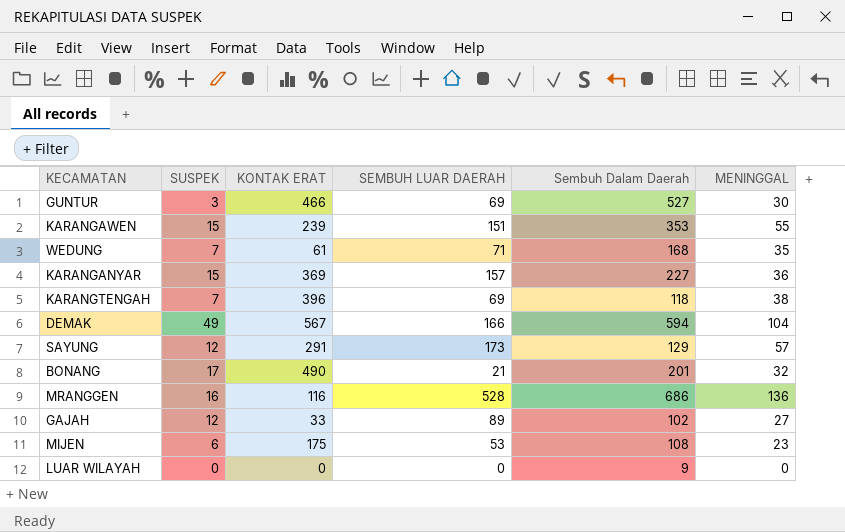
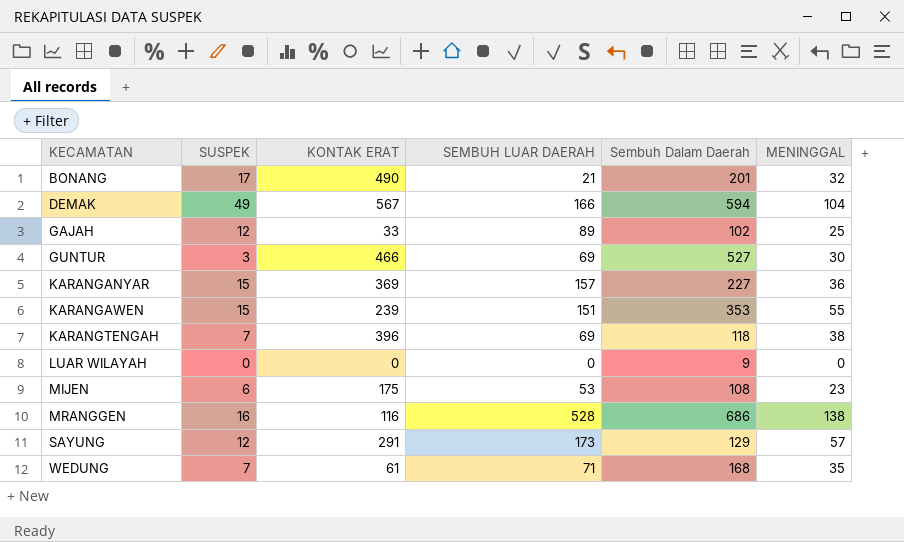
row order: none -> KECAMATAN ascending
GAJAH | MENINGGAL: 27 -> 25
MRANGGEN | MENINGGAL: 136 -> 138

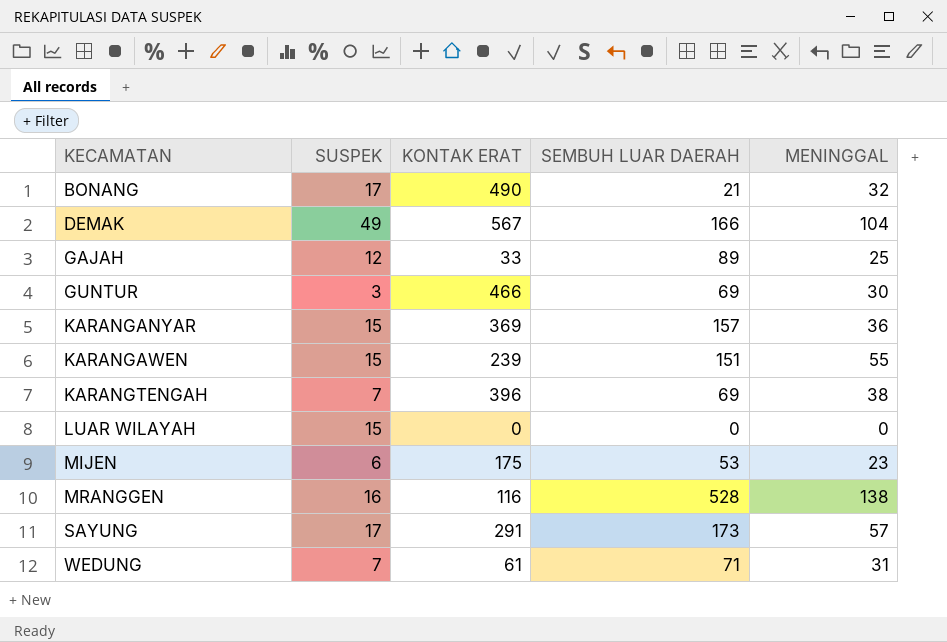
column Sembuh Dalam Daerah | position: 5 -> none
LUAR WILAYAH | SUSPEK: 0 -> 15
SAYUNG | SUSPEK: 12 -> 17
WEDUNG | MENINGGAL: 35 -> 31

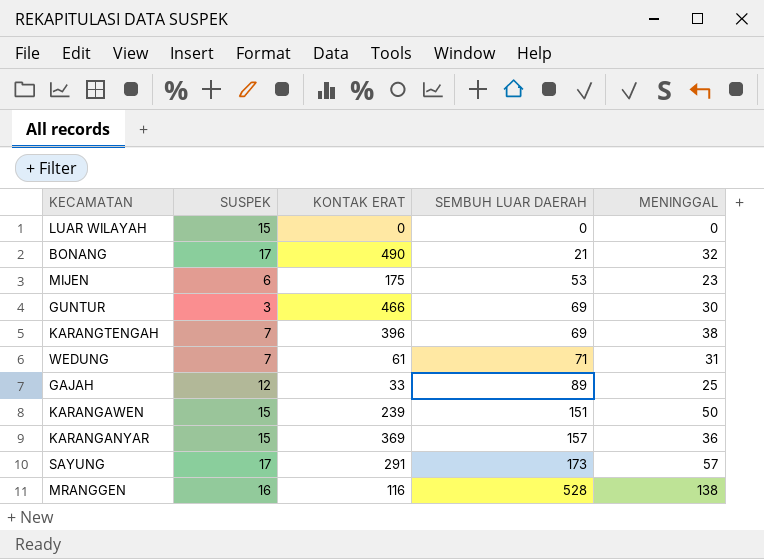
row order: KECAMATAN ascending -> SEMBUH LUAR DAERAH ascending
row DEMAK: 49 | 567 | 166 | 104 -> none
KARANGAWEN | MENINGGAL: 55 -> 50

